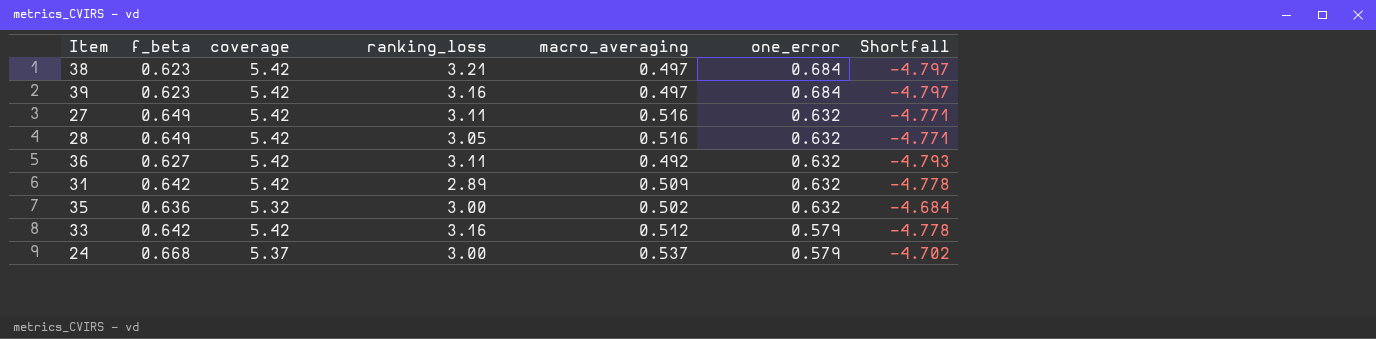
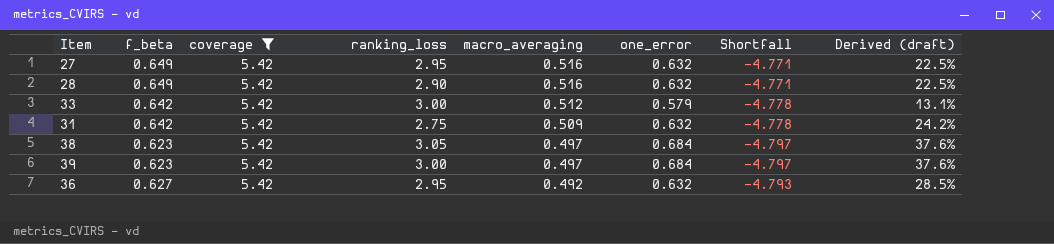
filter: none -> coverage = 5.42
row order: one_error descending -> macro_averaging descending
column Derived (draft) | formula: none -> ([one_error] - [macro_averaging]) / [macro_averaging]
27 | ranking_loss: 3.11 -> 2.95
28 | ranking_loss: 3.05 -> 2.90
33 | ranking_loss: 3.16 -> 3.00
31 | ranking_loss: 2.89 -> 2.75
38 | ranking_loss: 3.21 -> 3.05
39 | ranking_loss: 3.16 -> 3.00
36 | ranking_loss: 3.11 -> 2.95

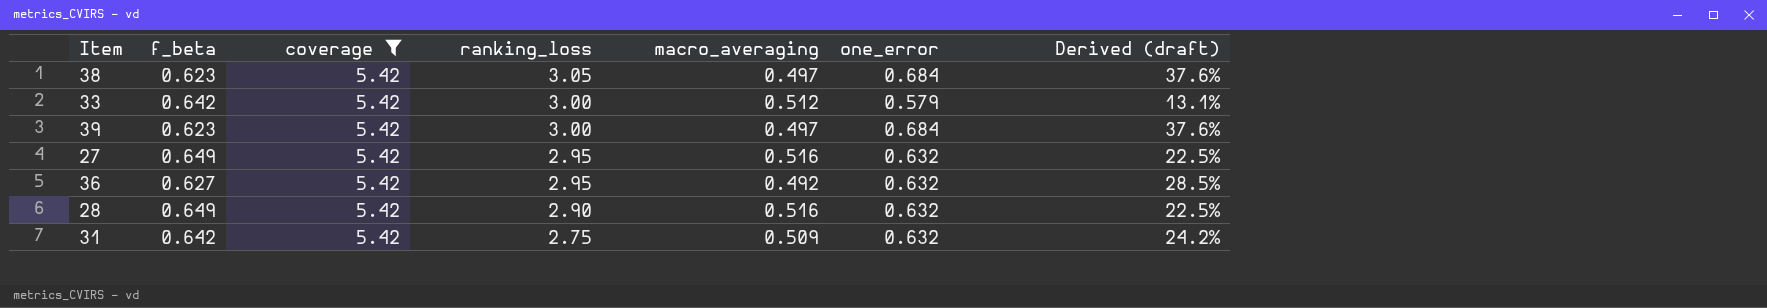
row order: macro_averaging descending -> ranking_loss descending
column Shortfall | formula: [f_beta] - [coverage] -> none

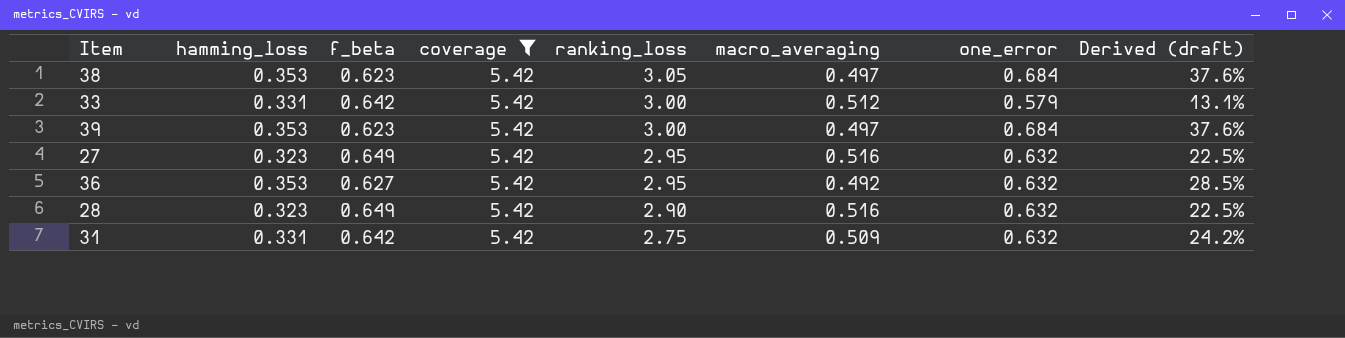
column hamming_loss | position: none -> 2

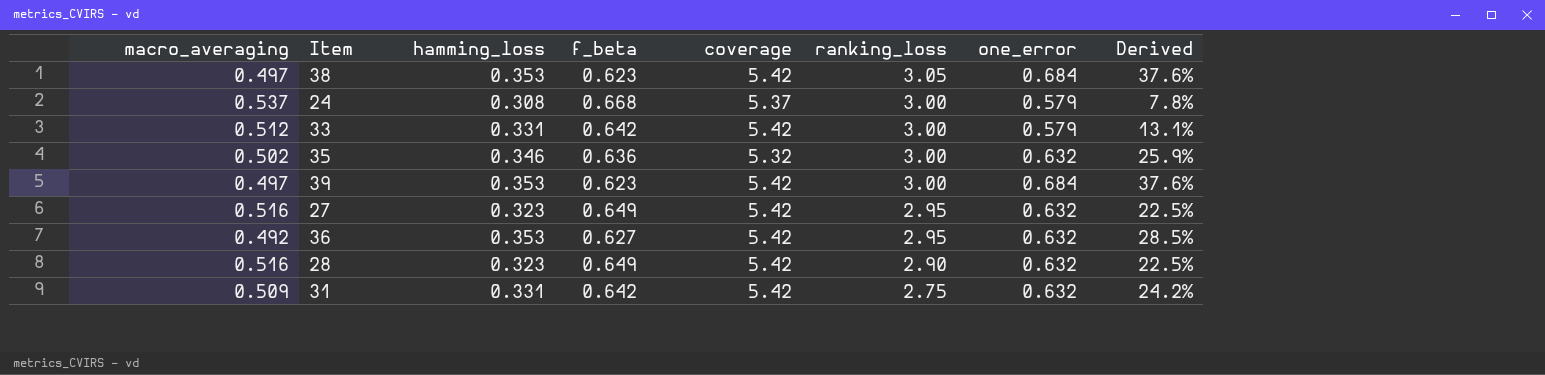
filter: coverage = 5.42 -> none
column macro_averaging | position: 6 -> 1
column name: Derived (draft) -> Derived

